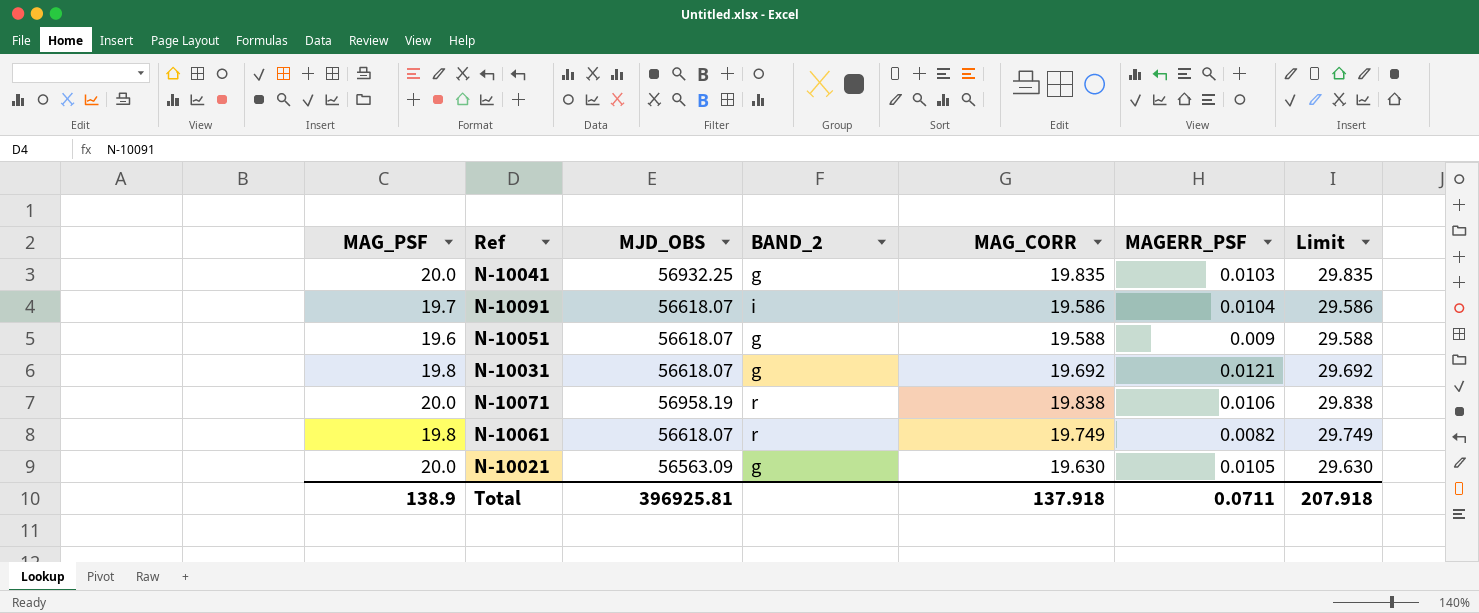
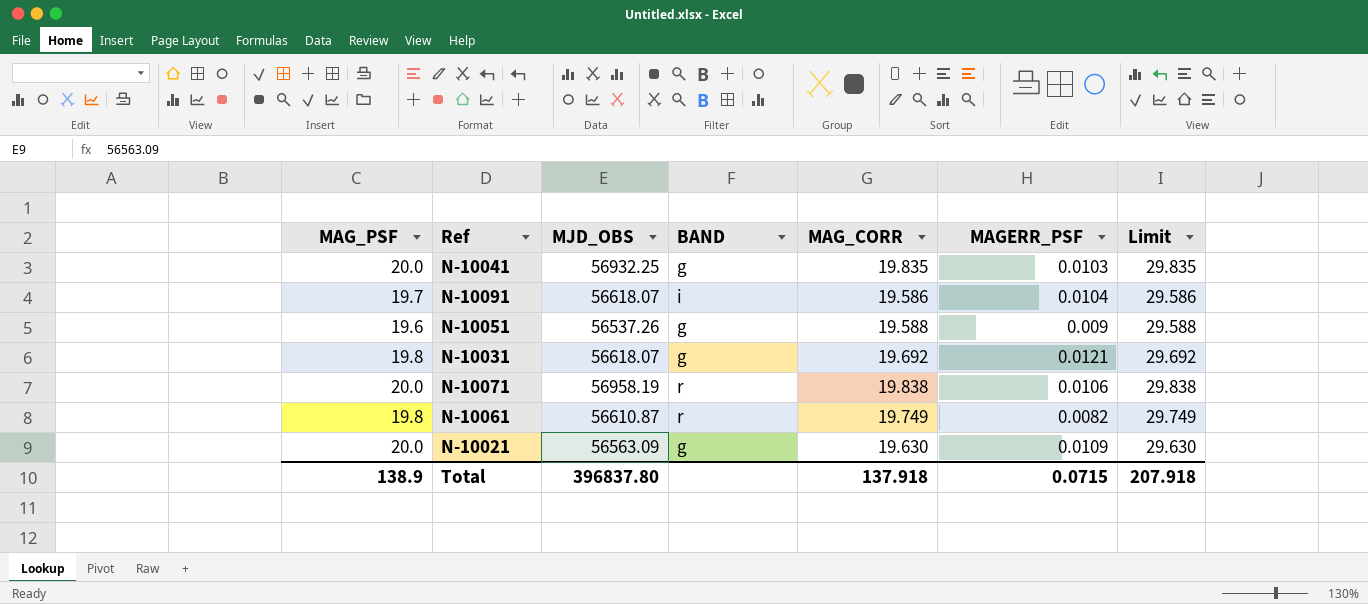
column name: BAND_2 -> BAND
N-10051 | MJD_OBS: 56618.07 -> 56537.26
N-10061 | MJD_OBS: 56618.07 -> 56610.87
N-10021 | MAGERR_PSF: 0.0105 -> 0.0109
Total | MJD_OBS: 396925.81 -> 396837.80
Total | MAGERR_PSF: 0.0711 -> 0.0715

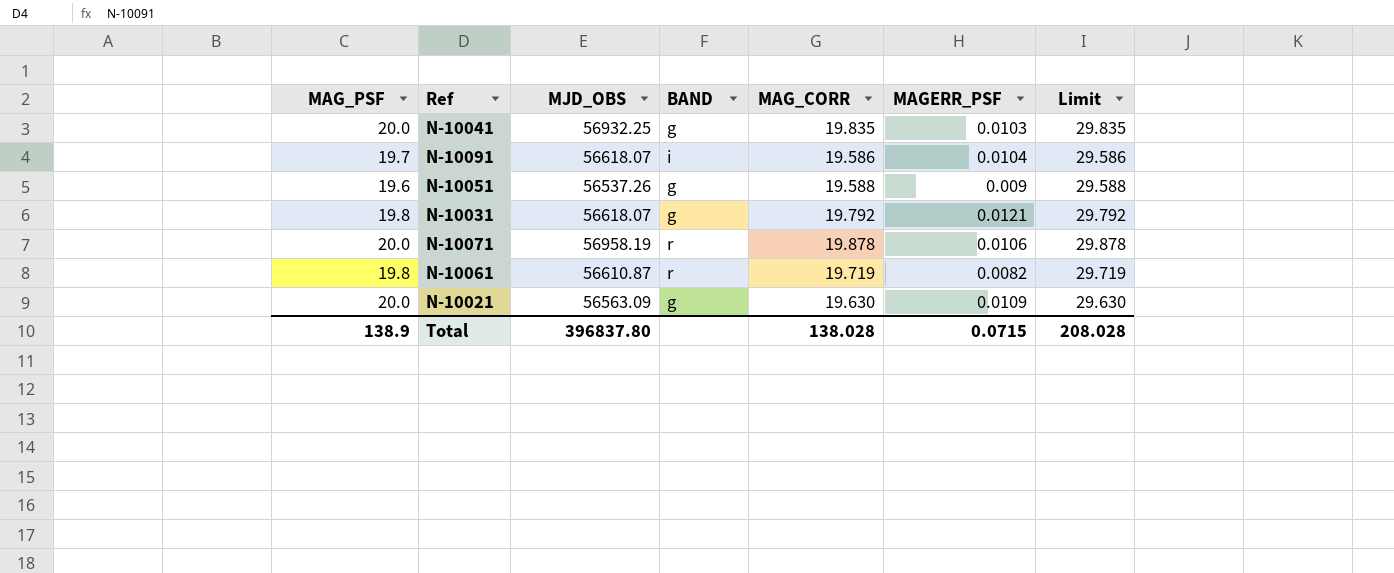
N-10031 | MAG_CORR: 19.692 -> 19.792
N-10031 | Limit: 29.692 -> 29.792
N-10071 | MAG_CORR: 19.838 -> 19.878
N-10071 | Limit: 29.838 -> 29.878
N-10061 | MAG_CORR: 19.749 -> 19.719
N-10061 | Limit: 29.749 -> 29.719
Total | MAG_CORR: 137.918 -> 138.028
Total | Limit: 207.918 -> 208.028

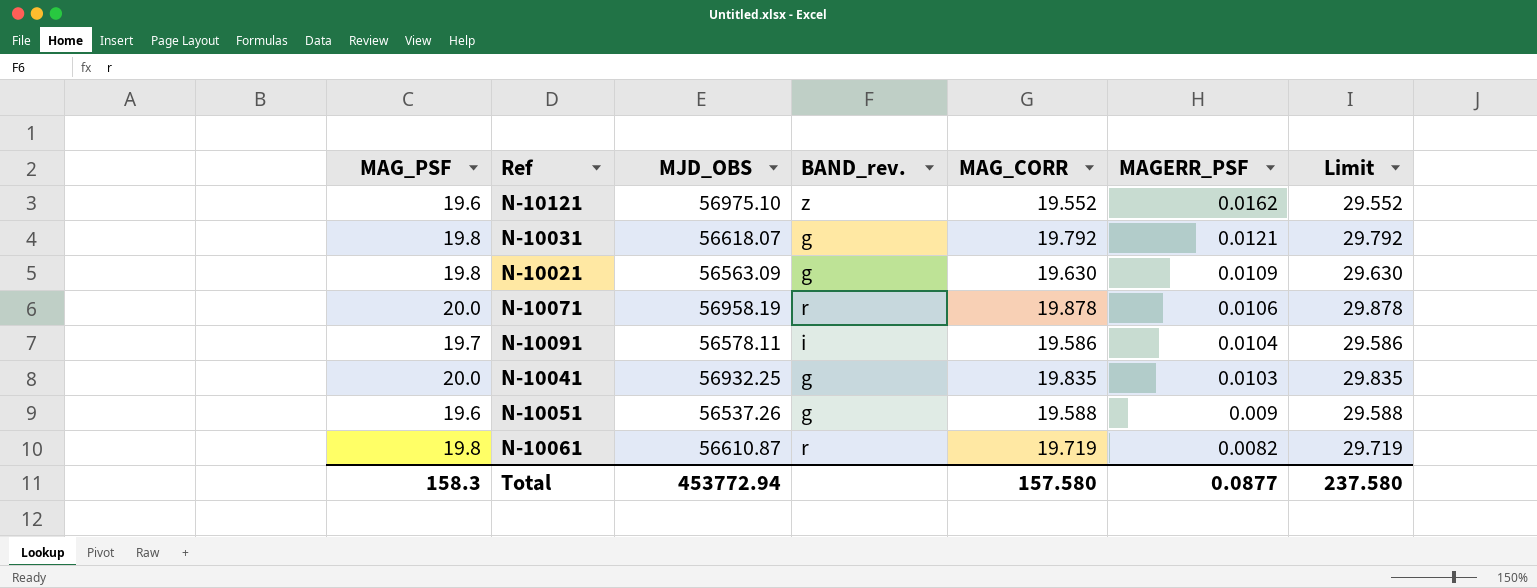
row order: none -> MAGERR_PSF descending
column name: BAND -> BAND_rev.
row N-10121: none -> 19.6 | 56975.10 | z | 19.552 | 0.0162 | 29.552
N-10021 | MAG_PSF: 20.0 -> 19.8
N-10091 | MJD_OBS: 56618.07 -> 56578.11
Total | MAG_PSF: 138.9 -> 158.3
Total | MJD_OBS: 396837.80 -> 453772.94
Total | MAG_CORR: 138.028 -> 157.580
Total | MAGERR_PSF: 0.0715 -> 0.0877
Total | Limit: 208.028 -> 237.580

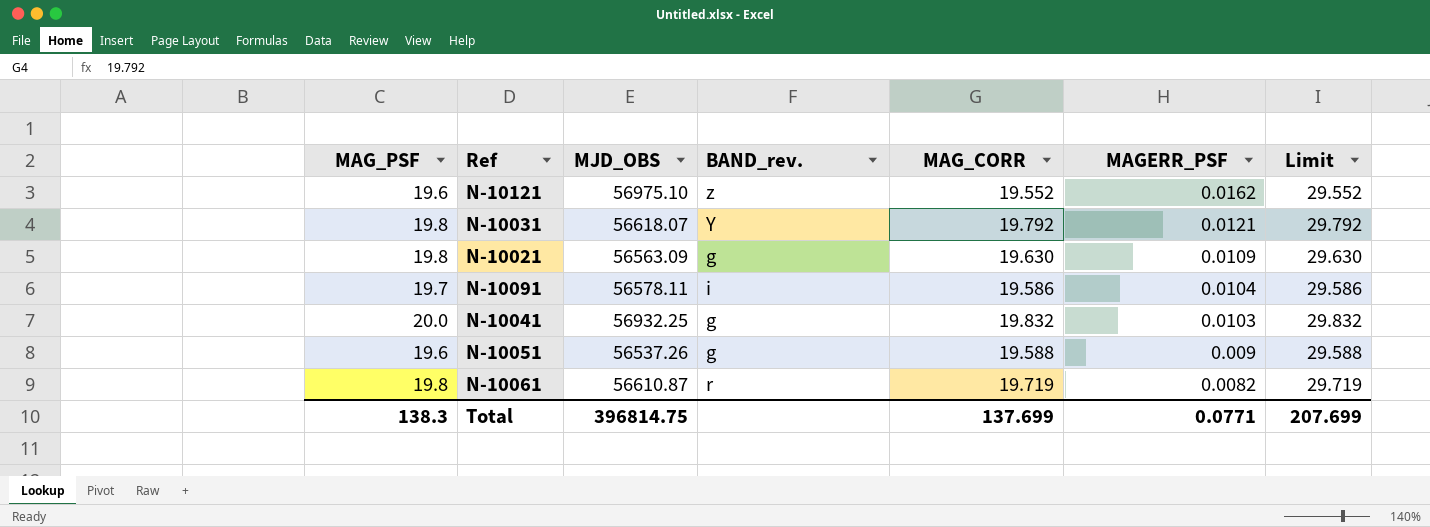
row N-10071: 20.0 | 56958.19 | r | 19.878 | 0.0106 | 29.878 -> none
N-10031 | BAND_rev.: g -> Y
N-10041 | MAG_CORR: 19.835 -> 19.832
N-10041 | Limit: 29.835 -> 29.832
Total | MAG_PSF: 158.3 -> 138.3
Total | MJD_OBS: 453772.94 -> 396814.75
Total | MAG_CORR: 157.580 -> 137.699
Total | MAGERR_PSF: 0.0877 -> 0.0771
Total | Limit: 237.580 -> 207.699

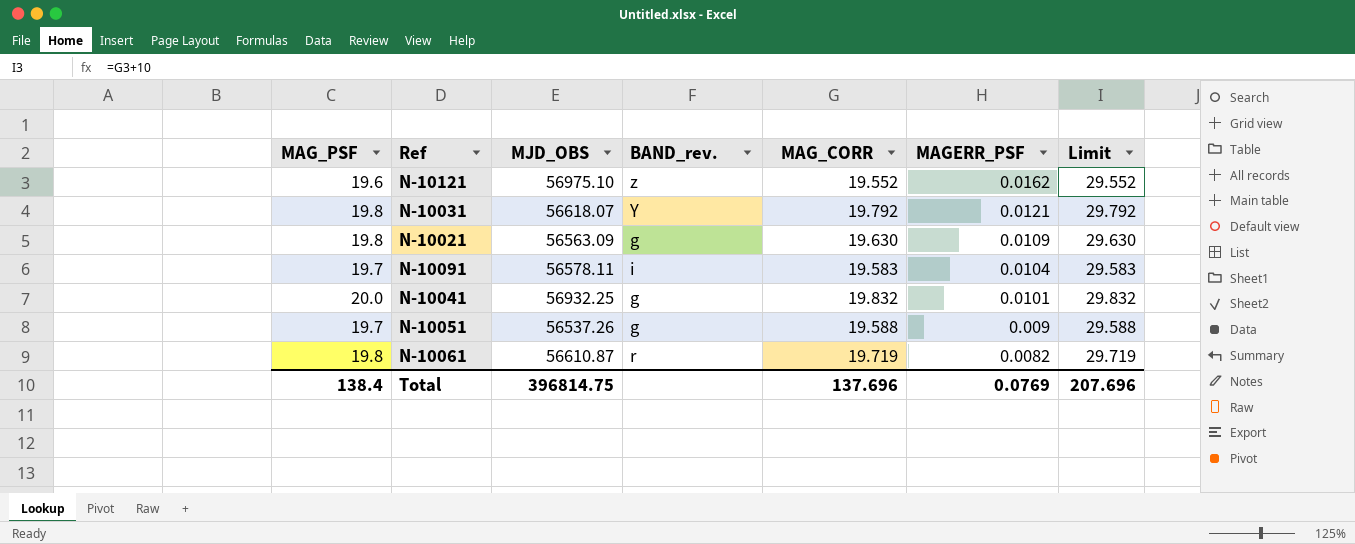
N-10091 | MAG_CORR: 19.586 -> 19.583
N-10091 | Limit: 29.586 -> 29.583
N-10041 | MAGERR_PSF: 0.0103 -> 0.0101
N-10051 | MAG_PSF: 19.6 -> 19.7
Total | MAG_PSF: 138.3 -> 138.4
Total | MAG_CORR: 137.699 -> 137.696
Total | MAGERR_PSF: 0.0771 -> 0.0769
Total | Limit: 207.699 -> 207.696

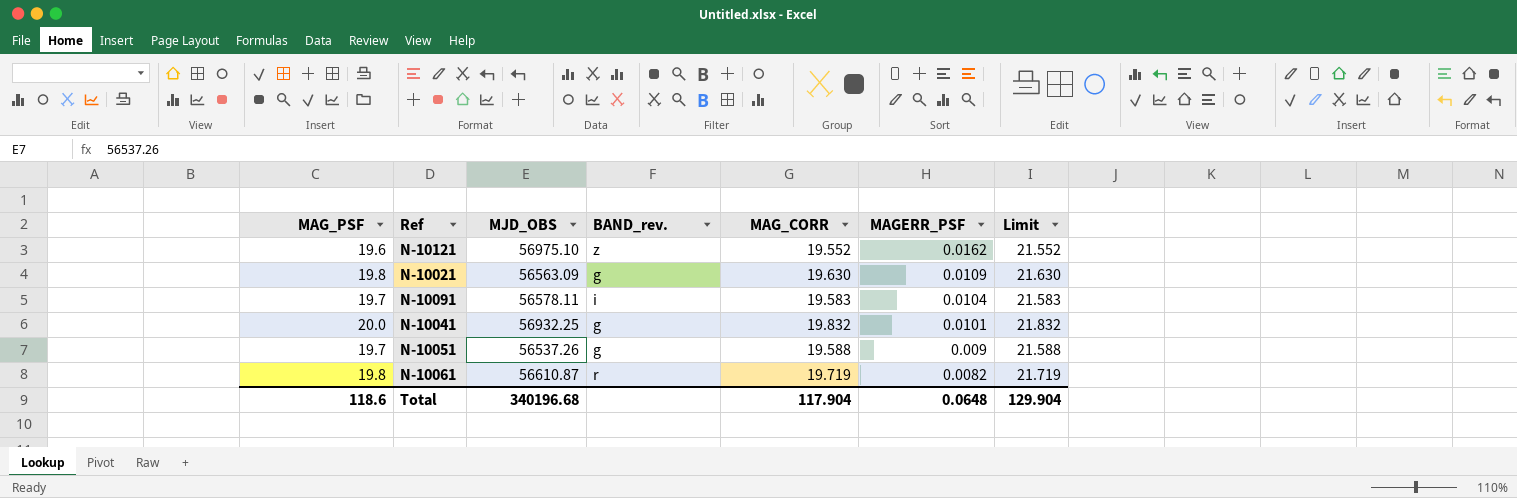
column Limit | formula: [MAG_CORR] + 10 -> [MAG_CORR] + 2
row N-10031: 19.8 | 56618.07 | Y | 19.792 | 0.0121 | 29.792 -> none
Total | MAG_PSF: 138.4 -> 118.6
Total | MJD_OBS: 396814.75 -> 340196.68
Total | MAG_CORR: 137.696 -> 117.904
Total | MAGERR_PSF: 0.0769 -> 0.0648
Total | Limit: 207.696 -> 129.904

